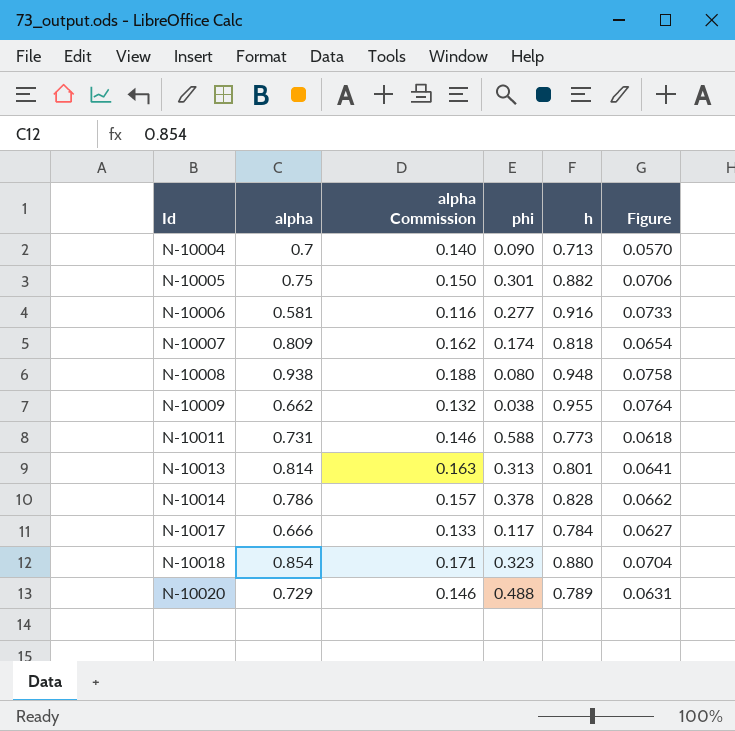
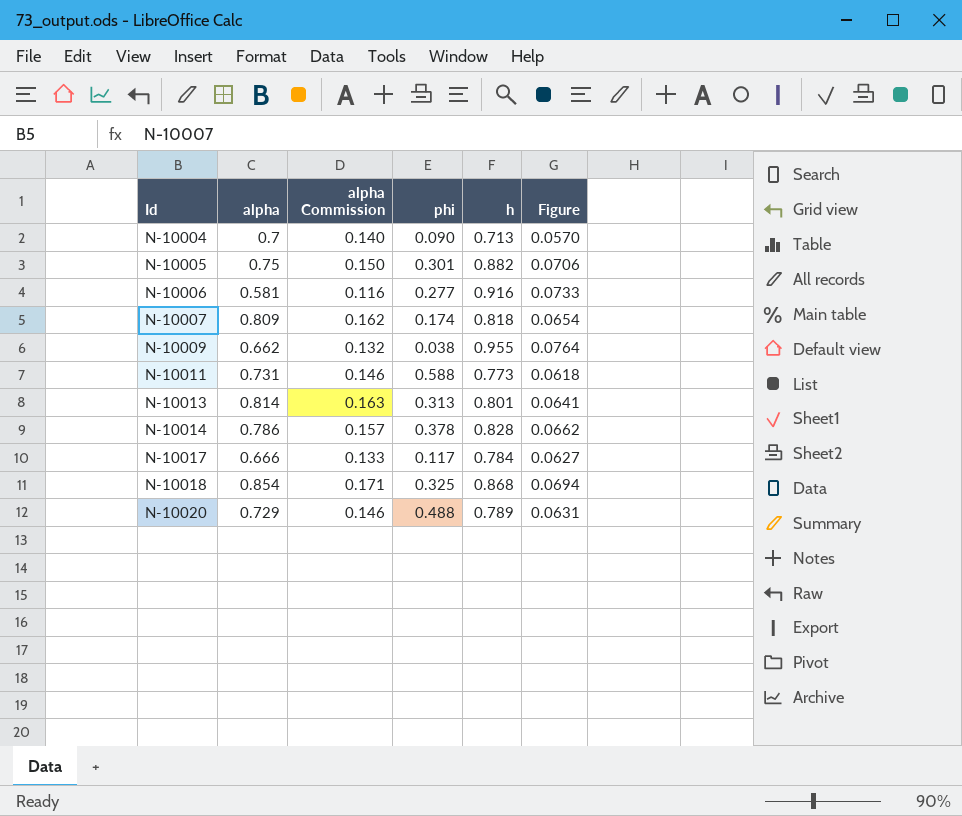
row N-10008: 0.938 | 0.188 | 0.080 | 0.948 | 0.0758 -> none
N-10018 | phi: 0.323 -> 0.325
N-10018 | h: 0.880 -> 0.868
N-10018 | Figure: 0.0704 -> 0.0694

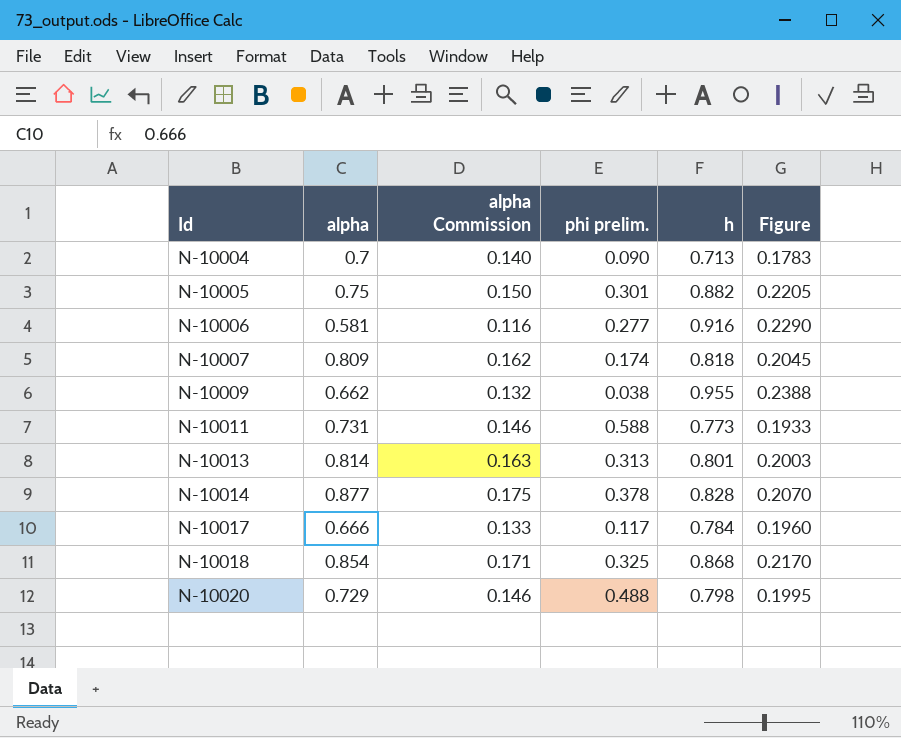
column name: phi -> phi prelim.
column Figure | formula: [h] * 0.08 -> [h] * 0.25
N-10014 | alpha: 0.786 -> 0.877
N-10014 | alpha Commission: 0.157 -> 0.175
N-10020 | h: 0.789 -> 0.798

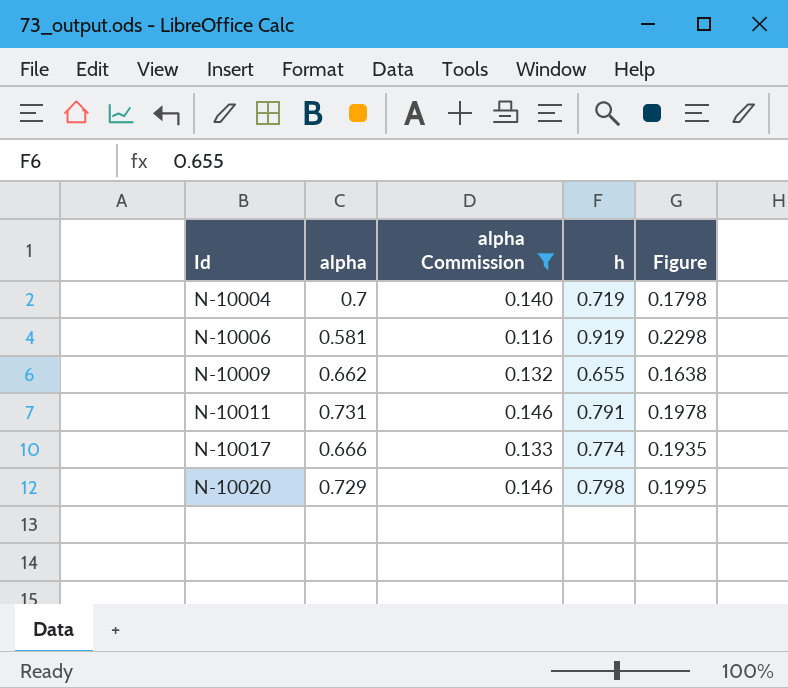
filter: none -> alpha Commission <= 0.146
column phi prelim. | position: 4 -> none
N-10004 | h: 0.713 -> 0.719
N-10004 | Figure: 0.1783 -> 0.1798
N-10006 | h: 0.916 -> 0.919
N-10006 | Figure: 0.2290 -> 0.2298
N-10009 | h: 0.955 -> 0.655
N-10009 | Figure: 0.2388 -> 0.1638
N-10011 | h: 0.773 -> 0.791
N-10011 | Figure: 0.1933 -> 0.1978
N-10017 | h: 0.784 -> 0.774
N-10017 | Figure: 0.1960 -> 0.1935

